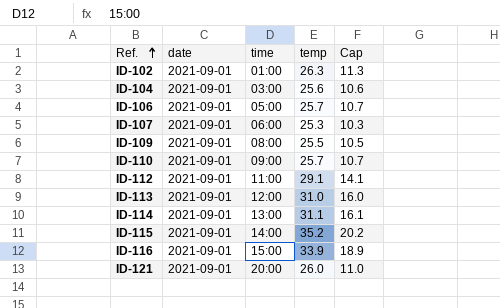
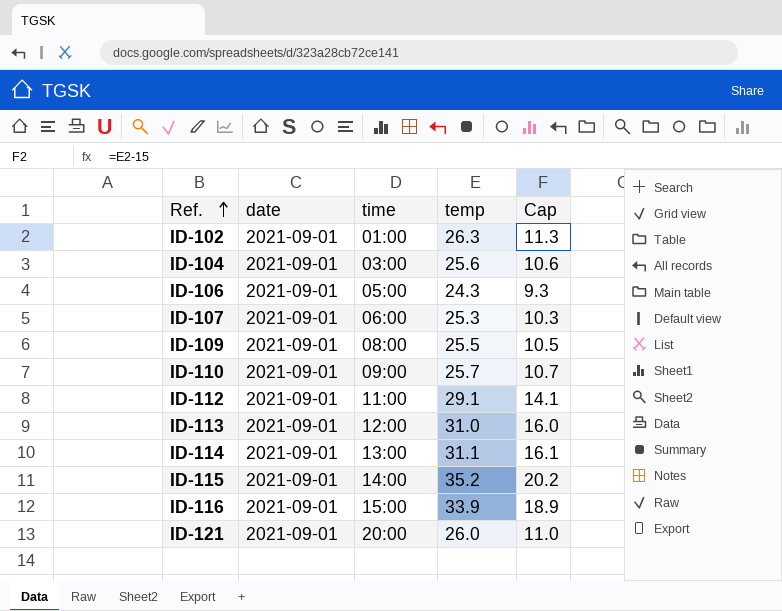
ID-106 | temp: 25.7 -> 24.3
ID-106 | Cap: 10.7 -> 9.3

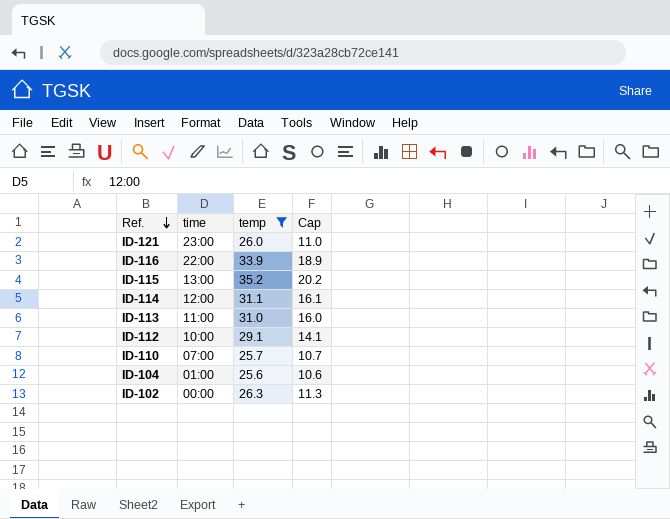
filter: none -> temp >= 25.6
row order: Ref. ascending -> Ref. descending
column date | position: 2 -> none
ID-121 | time: 20:00 -> 23:00
ID-116 | time: 15:00 -> 22:00
ID-115 | time: 14:00 -> 13:00
ID-114 | time: 13:00 -> 12:00
ID-113 | time: 12:00 -> 11:00
ID-112 | time: 11:00 -> 10:00
ID-110 | time: 09:00 -> 07:00
ID-104 | time: 03:00 -> 01:00
ID-102 | time: 01:00 -> 00:00

